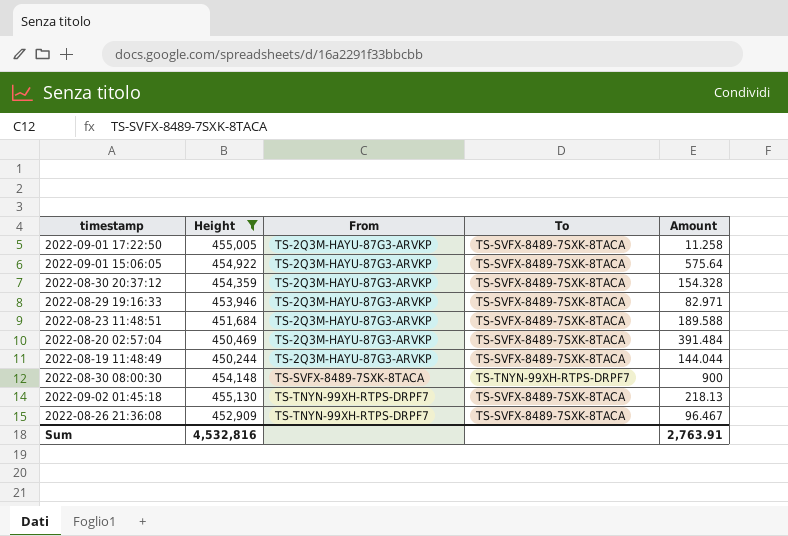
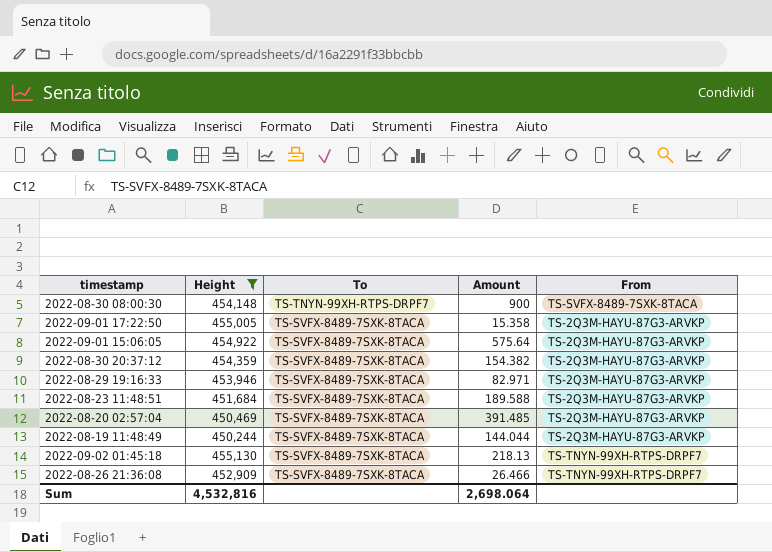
row order: From ascending -> To descending
column From | position: 3 -> 5
2022-09-01 17:22:50 | Amount: 11.258 -> 15.358
2022-08-30 20:37:12 | Amount: 154.328 -> 154.382
2022-08-20 02:57:04 | Amount: 391.484 -> 391.485
2022-08-26 21:36:08 | Amount: 96.467 -> 26.466
Sum | Amount: 2,763.91 -> 2,698.064

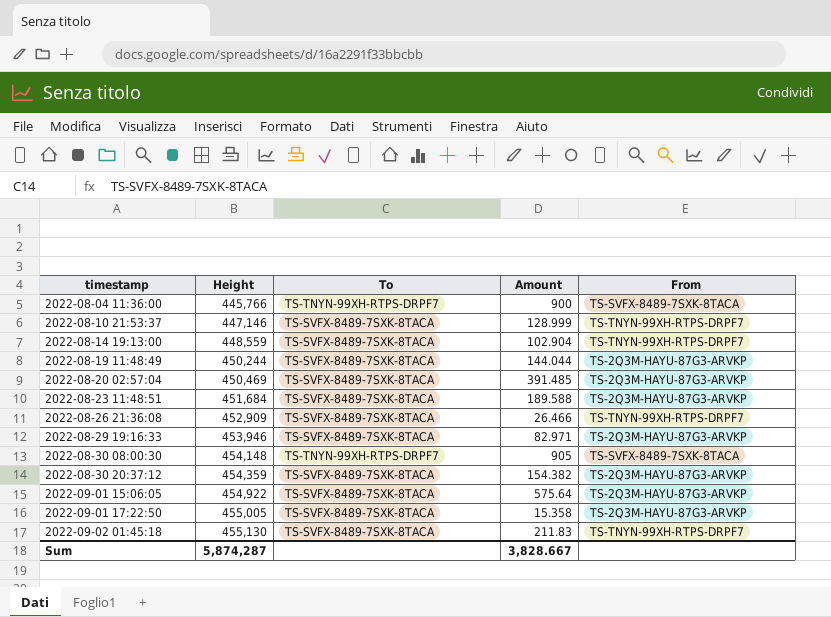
filter: Height >= 450,244 -> none
row order: To descending -> timestamp ascending
2022-08-30 08:00:30 | Amount: 900 -> 905
2022-09-02 01:45:18 | Amount: 218.13 -> 211.83
Sum | Height: 4,532,816 -> 5,874,287
Sum | Amount: 2,698.064 -> 3,828.667

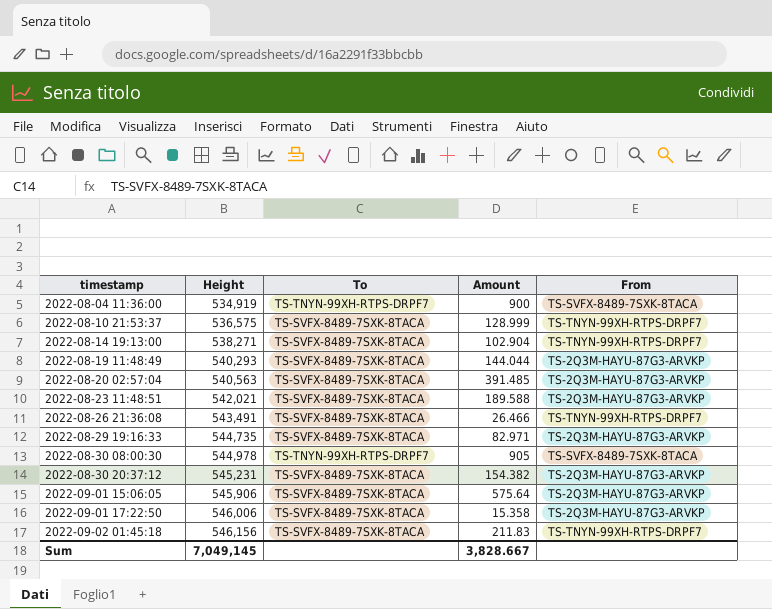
2022-08-04 11:36:00 | Height: 445,766 -> 534,919
2022-08-10 21:53:37 | Height: 447,146 -> 536,575
2022-08-14 19:13:00 | Height: 448,559 -> 538,271
2022-08-19 11:48:49 | Height: 450,244 -> 540,293
2022-08-20 02:57:04 | Height: 450,469 -> 540,563
2022-08-23 11:48:51 | Height: 451,684 -> 542,021
2022-08-26 21:36:08 | Height: 452,909 -> 543,491
2022-08-29 19:16:33 | Height: 453,946 -> 544,735
2022-08-30 08:00:30 | Height: 454,148 -> 544,978
2022-08-30 20:37:12 | Height: 454,359 -> 545,231
2022-09-01 15:06:05 | Height: 454,922 -> 545,906
2022-09-01 17:22:50 | Height: 455,005 -> 546,006
2022-09-02 01:45:18 | Height: 455,130 -> 546,156
Sum | Height: 5,874,287 -> 7,049,145

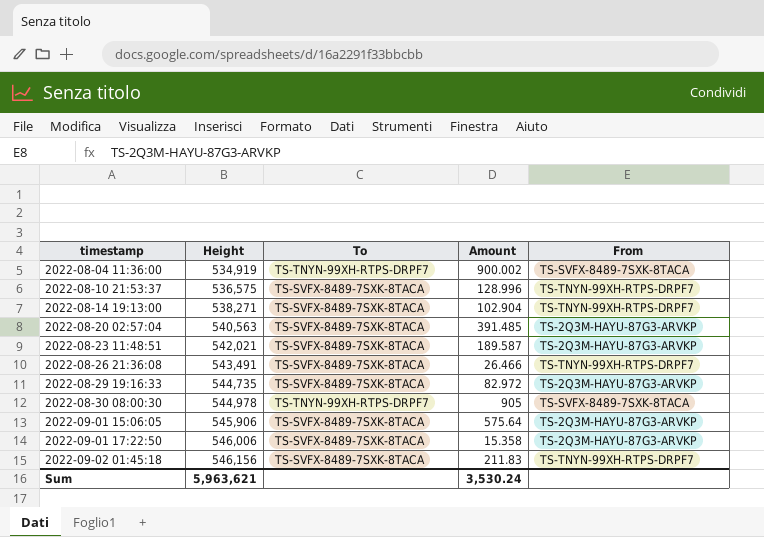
row 2022-08-19 11:48:49: 540,293 | TS-SVFX-8489-7SXK-8TACA | 144.044 | TS-2Q3M-HAYU-87G3-ARVKP -> none
row 2022-08-30 20:37:12: 545,231 | TS-SVFX-8489-7SXK-8TACA | 154.382 | TS-2Q3M-HAYU-87G3-ARVKP -> none
2022-08-04 11:36:00 | Amount: 900 -> 900.002
2022-08-10 21:53:37 | Amount: 128.999 -> 128.996
2022-08-23 11:48:51 | Amount: 189.588 -> 189.587
2022-08-29 19:16:33 | Amount: 82.971 -> 82.972
Sum | Height: 7,049,145 -> 5,963,621
Sum | Amount: 3,828.667 -> 3,530.24

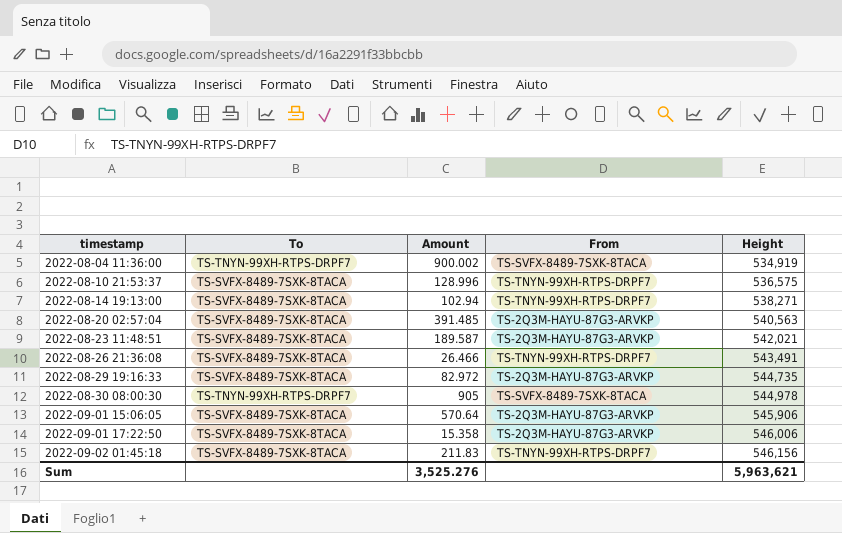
column Height | position: 2 -> 5
2022-08-14 19:13:00 | Amount: 102.904 -> 102.94
2022-09-01 15:06:05 | Amount: 575.64 -> 570.64
Sum | Amount: 3,530.24 -> 3,525.276

